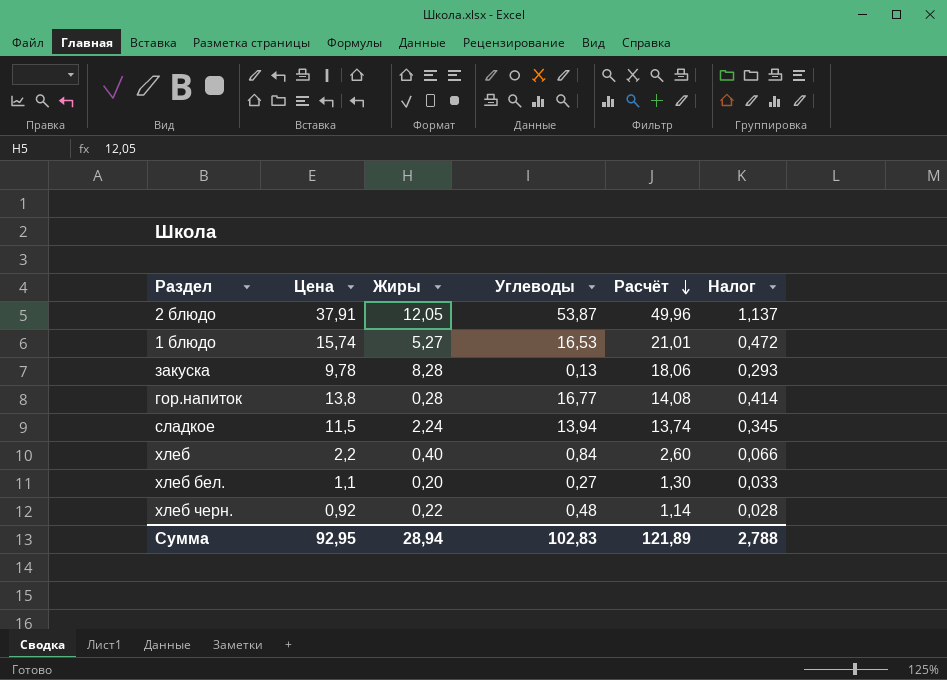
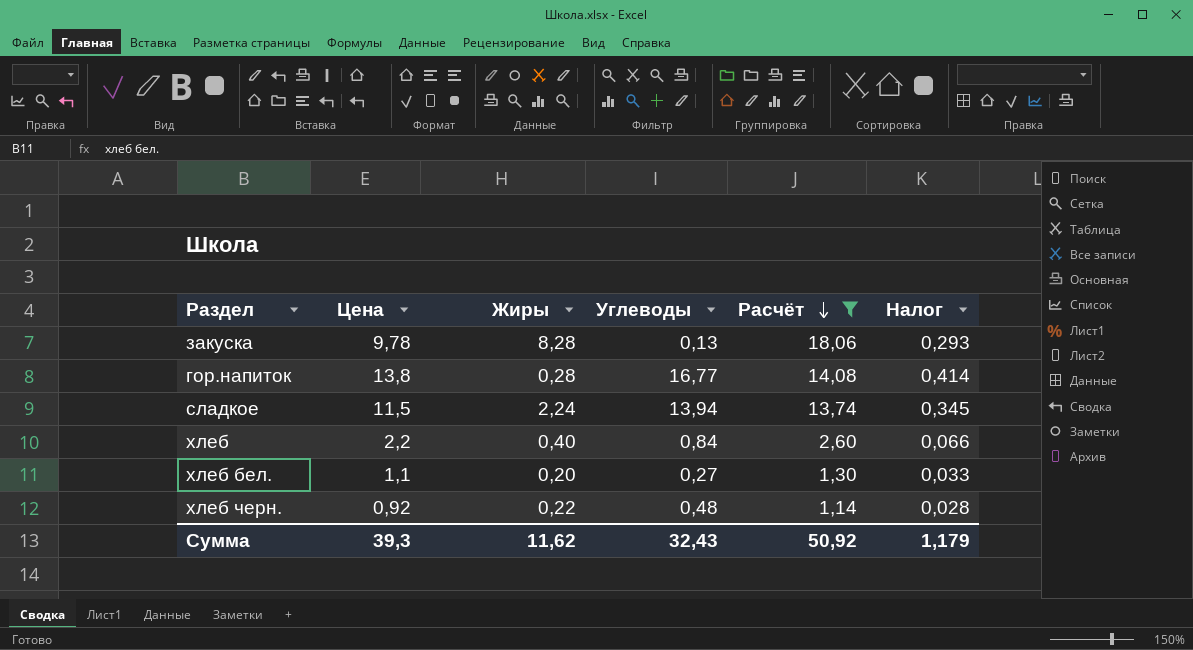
filter: none -> Расчёт <= 18,06
Сумма | Цена: 92,95 -> 39,3
Сумма | Жиры: 28,94 -> 11,62
Сумма | Углеводы: 102,83 -> 32,43
Сумма | Расчёт: 121,89 -> 50,92
Сумма | Налог: 2,788 -> 1,179

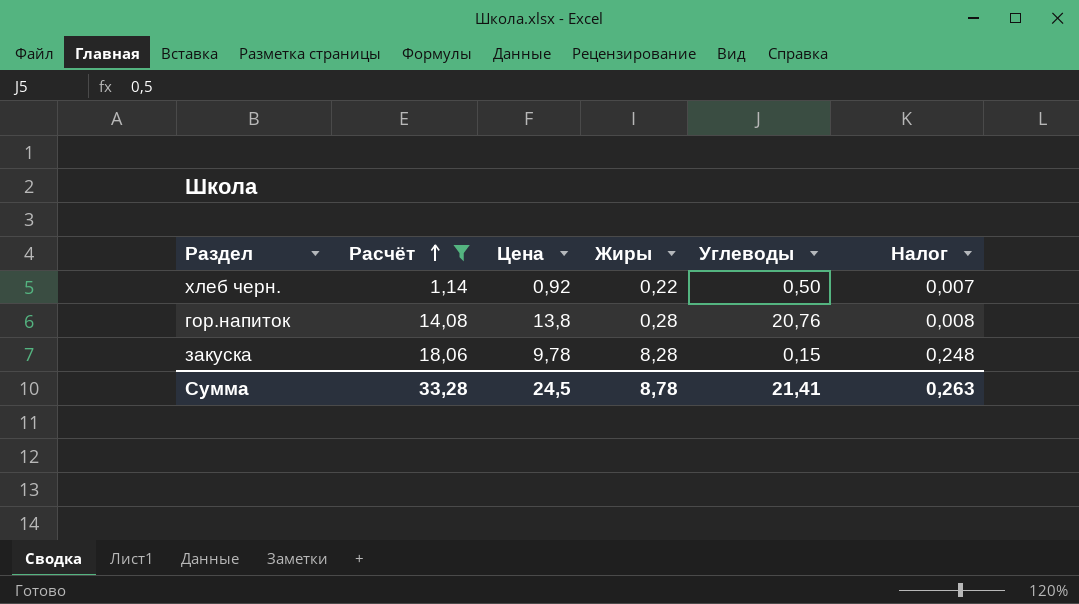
row order: Расчёт descending -> Расчёт ascending
column Расчёт | position: 5 -> 2
column Налог | formula: [Цена] * 0,03 -> [Жиры] * 0,03
row сладкое: 11,5 | 2,24 | 13,94 | 13,74 | 0,345 -> none
row хлеб: 2,2 | 0,40 | 0,84 | 2,60 | 0,066 -> none
row хлеб бел.: 1,1 | 0,20 | 0,27 | 1,30 | 0,033 -> none
хлеб черн. | Углеводы: 0,48 -> 0,50
гор.напиток | Углеводы: 16,77 -> 20,76
закуска | Углеводы: 0,13 -> 0,15
Сумма | Расчёт: 50,92 -> 33,28
Сумма | Цена: 39,3 -> 24,5
Сумма | Жиры: 11,62 -> 8,78
Сумма | Углеводы: 32,43 -> 21,41
Сумма | Налог: 1,179 -> 0,263

